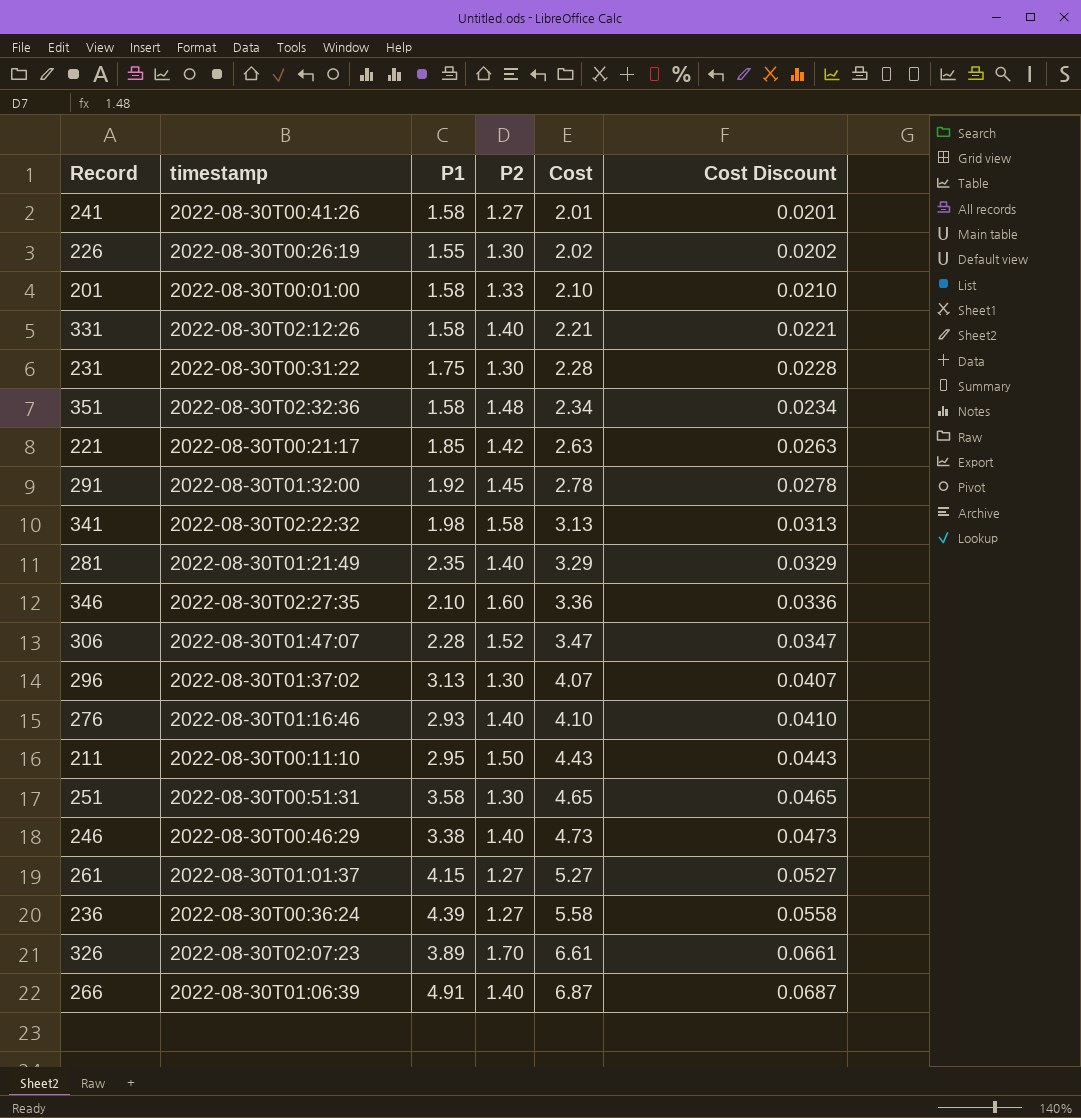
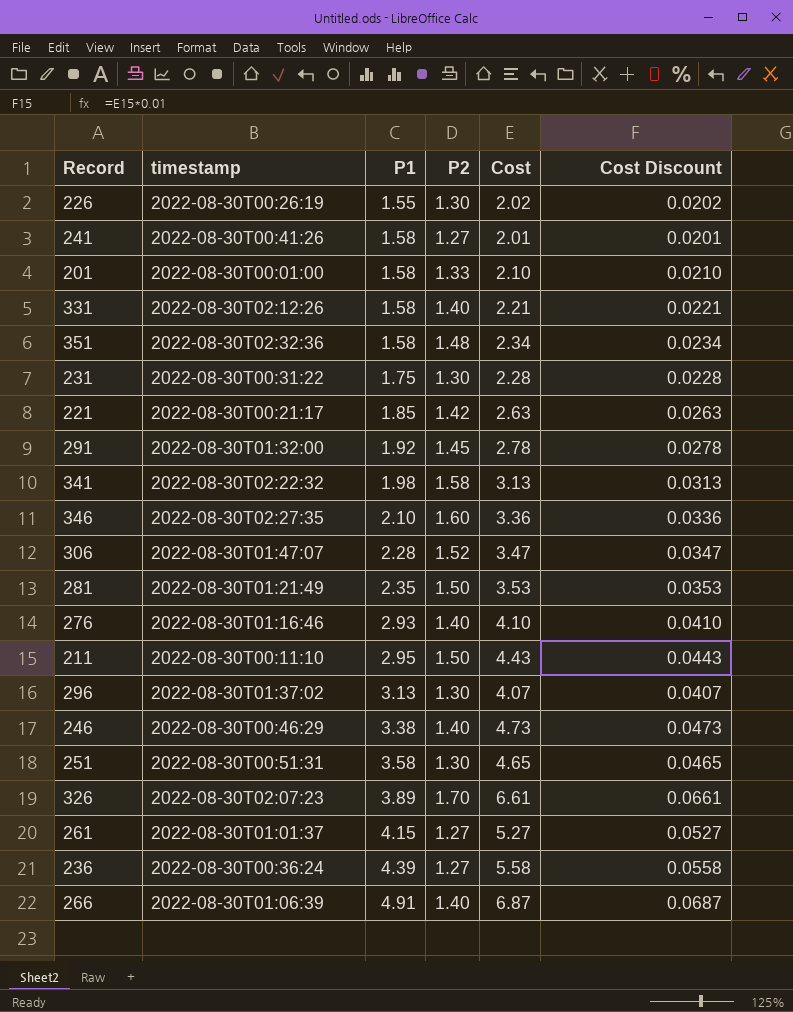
row order: Cost ascending -> P1 ascending
281 | P2: 1.40 -> 1.50
281 | Cost: 3.29 -> 3.53
281 | Cost Discount: 0.0329 -> 0.0353

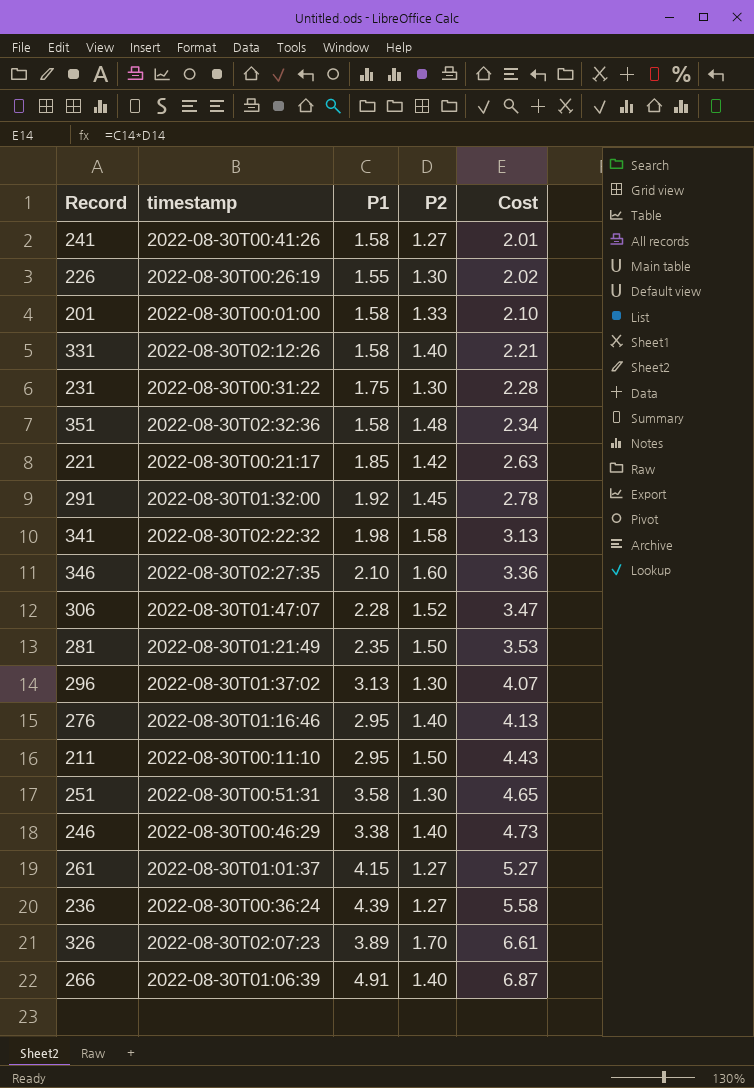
row order: P1 ascending -> Cost ascending
column Cost Discount | formula: [Cost] * 0.01 -> none
276 | P1: 2.93 -> 2.95
276 | Cost: 4.10 -> 4.13

